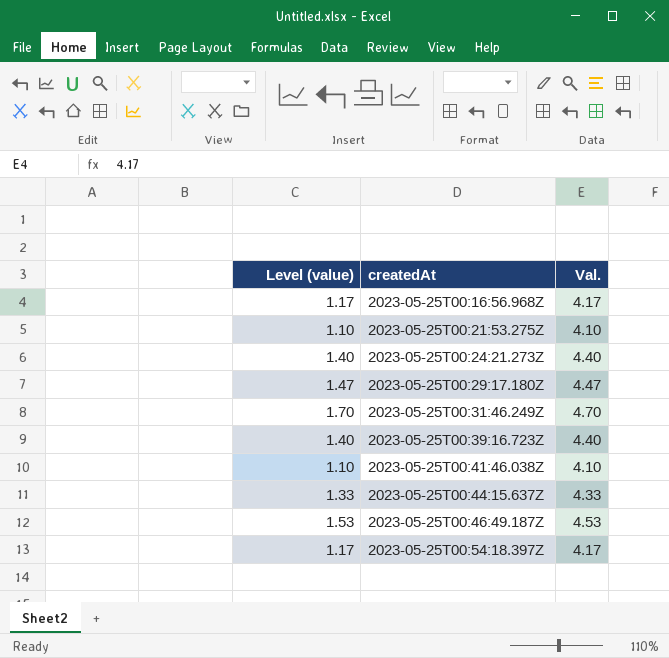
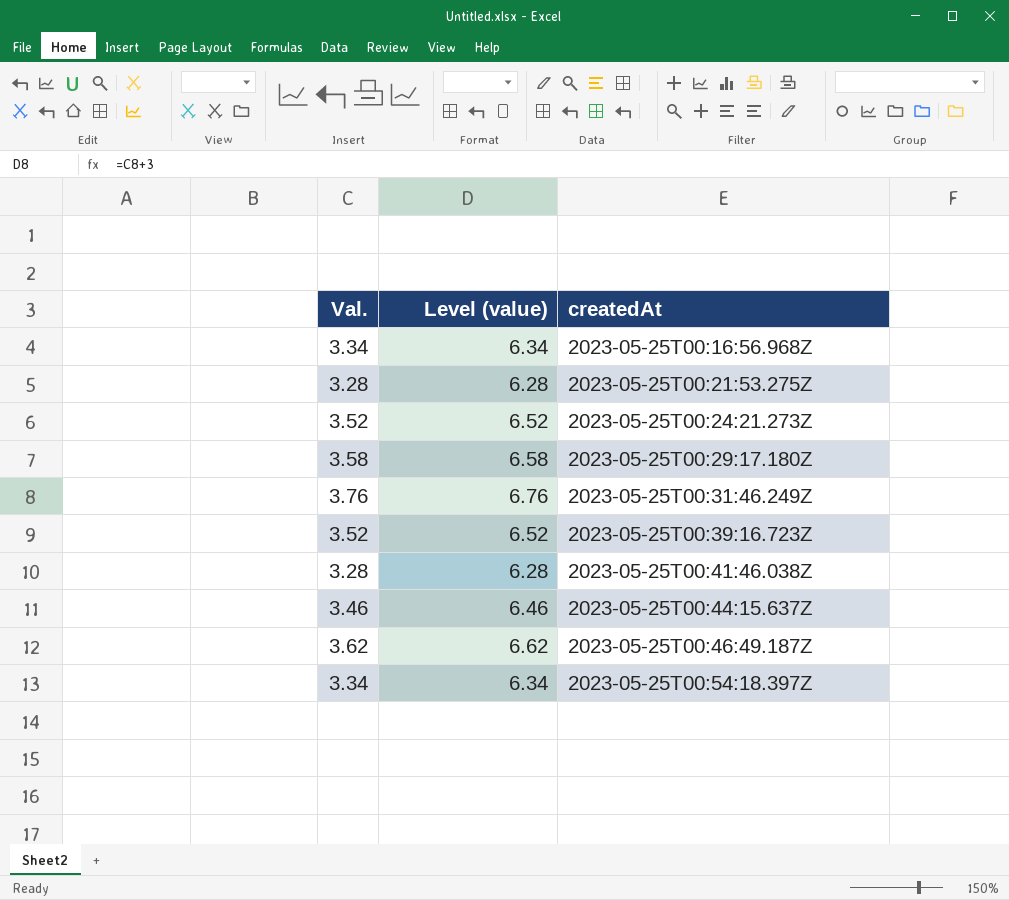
column Val. | position: 3 -> 1
column Level (value) | formula: [Val.] - 3 -> [Val.] + 3
2023-05-25T00:16:56.968Z | Val.: 4.17 -> 3.34
2023-05-25T00:21:53.275Z | Val.: 4.10 -> 3.28
2023-05-25T00:24:21.273Z | Val.: 4.40 -> 3.52
2023-05-25T00:29:17.180Z | Val.: 4.47 -> 3.58
2023-05-25T00:31:46.249Z | Val.: 4.70 -> 3.76
2023-05-25T00:39:16.723Z | Val.: 4.40 -> 3.52
2023-05-25T00:41:46.038Z | Val.: 4.10 -> 3.28
2023-05-25T00:44:15.637Z | Val.: 4.33 -> 3.46
2023-05-25T00:46:49.187Z | Val.: 4.53 -> 3.62
2023-05-25T00:54:18.397Z | Val.: 4.17 -> 3.34

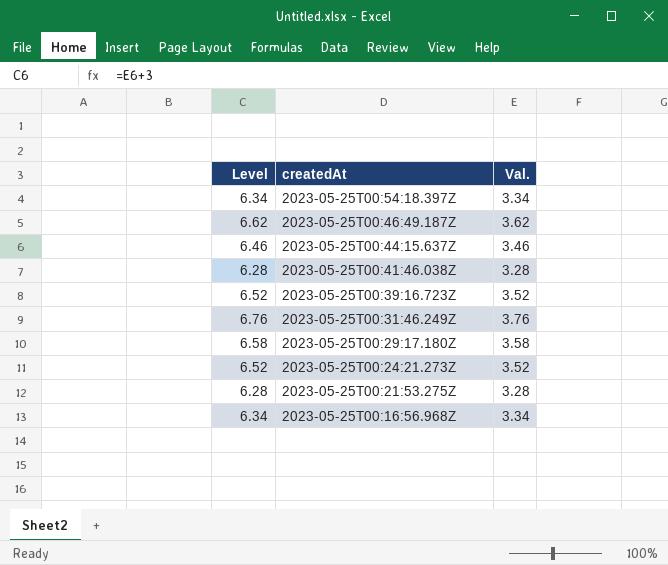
row order: createdAt ascending -> createdAt descending
column name: Level (value) -> Level
column Val. | position: 1 -> 3

